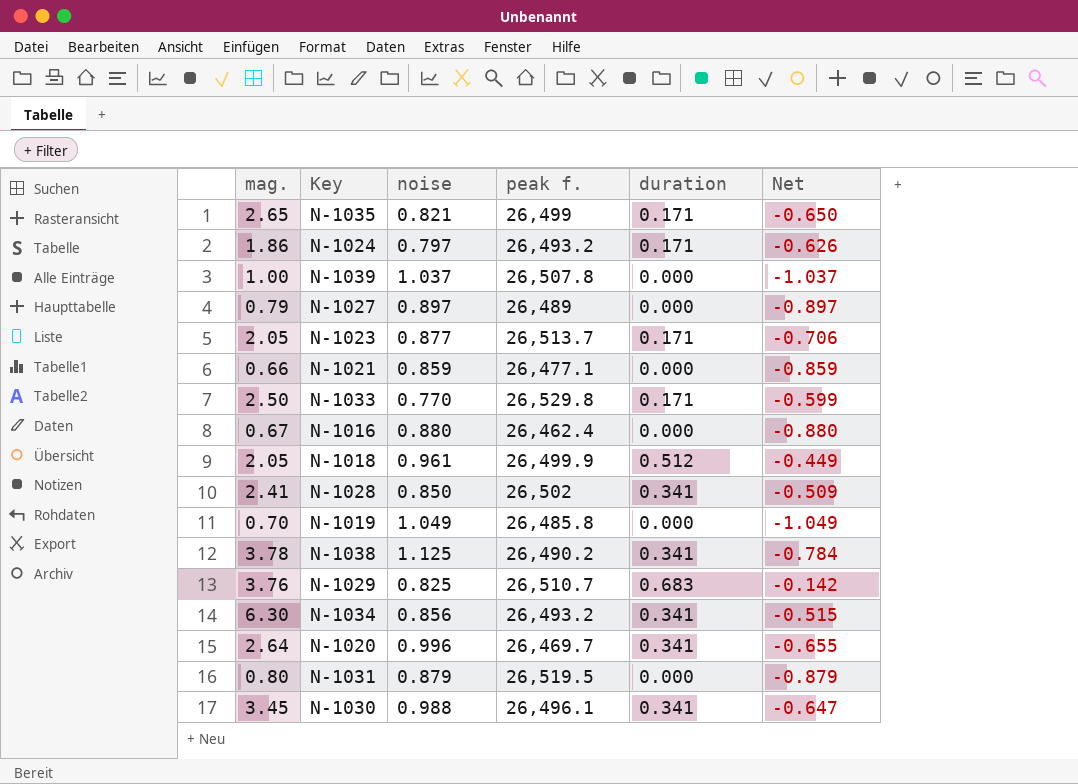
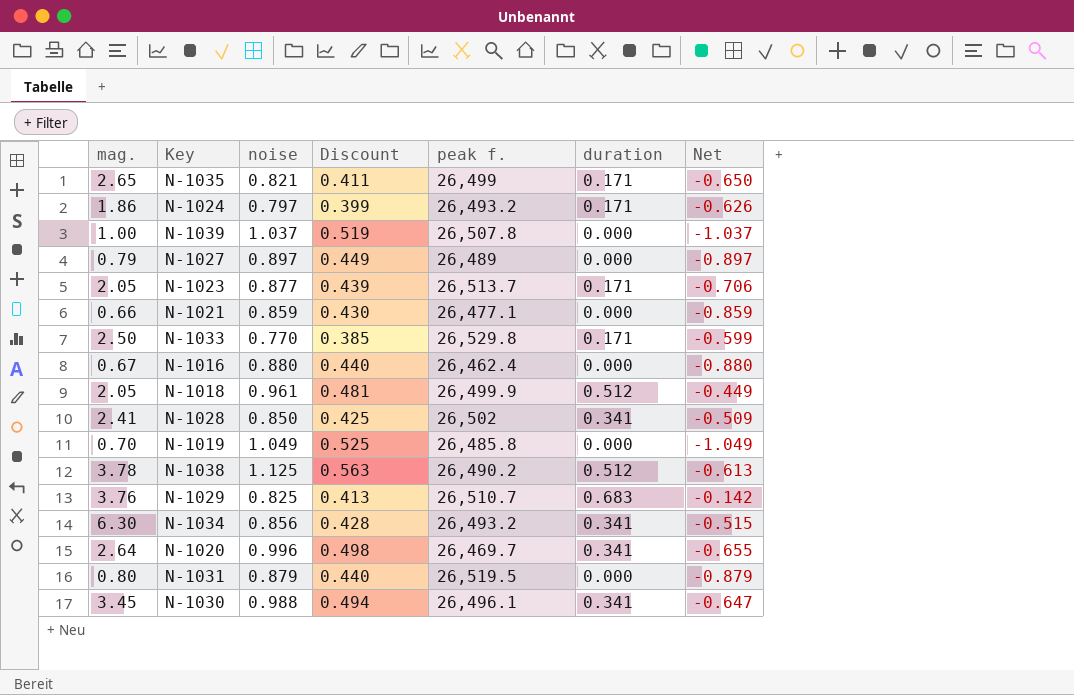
column Discount | formula: none -> [noise] * 0.5
N-1038 | duration: 0.341 -> 0.512
N-1038 | Net: -0.784 -> -0.613

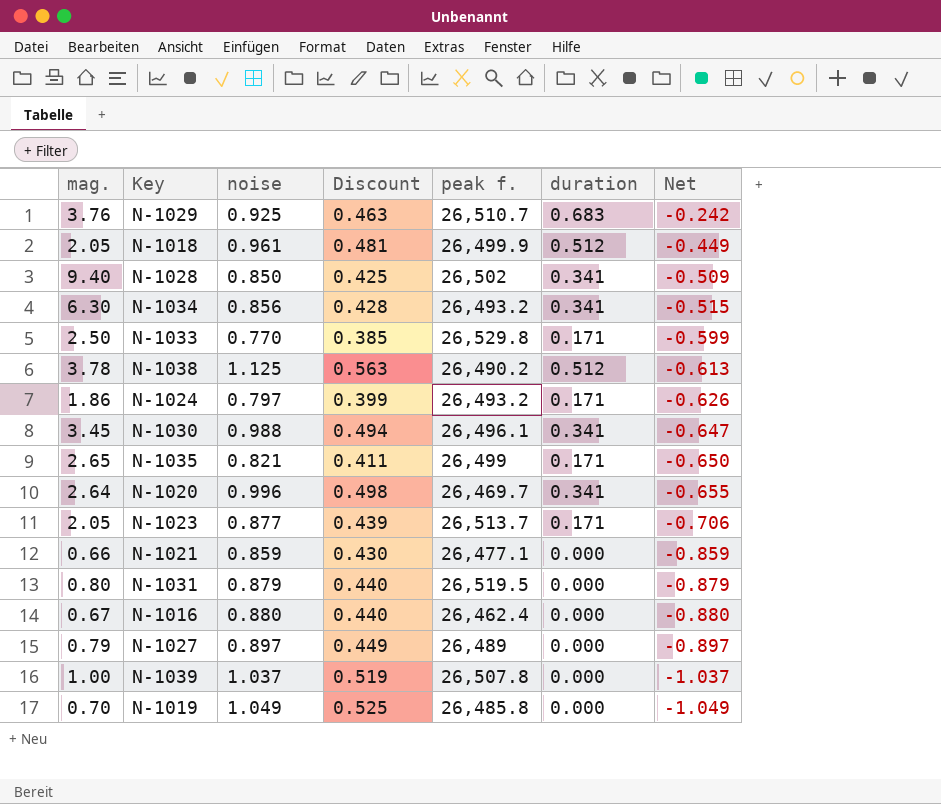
row order: none -> Net descending
N-1029 | noise: 0.825 -> 0.925
N-1029 | Discount: 0.413 -> 0.463
N-1029 | Net: -0.142 -> -0.242
N-1028 | mag.: 2.41 -> 9.40

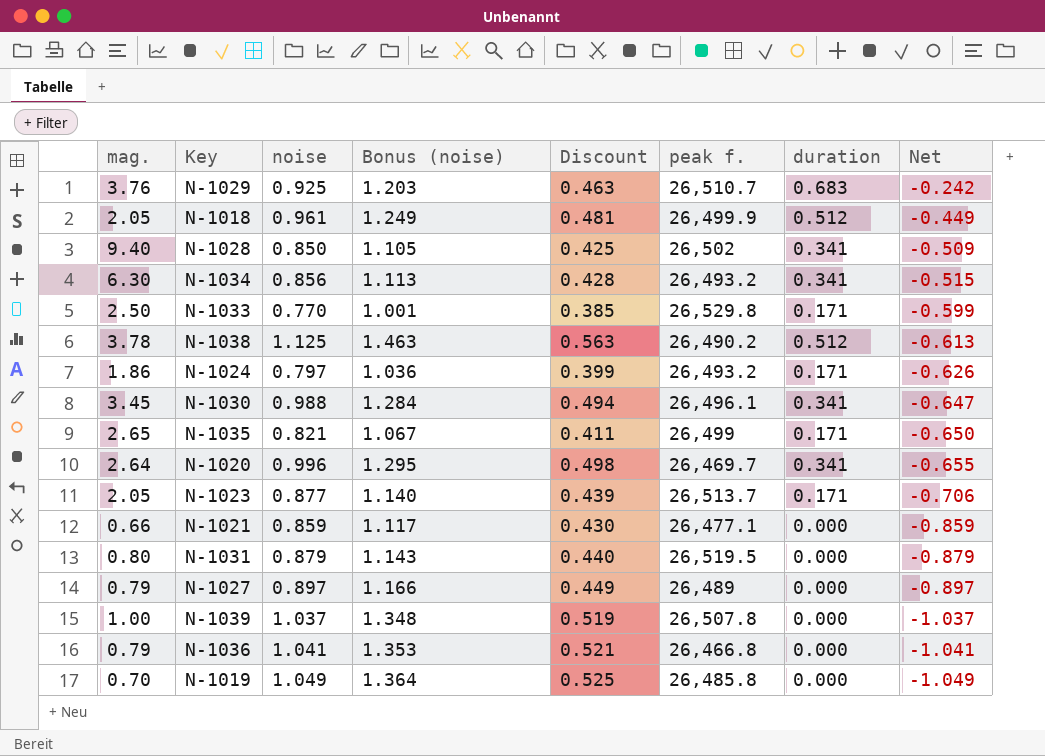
column Bonus (noise) | formula: none -> [noise] * 1.3
row N-1016: 0.67 | 0.880 | 0.440 | 26,462.4 | 0.000 | -0.880 -> none
row N-1036: none -> 0.79 | 1.041 | 1.353 | 0.521 | 26,466.8 | 0.000 | -1.041

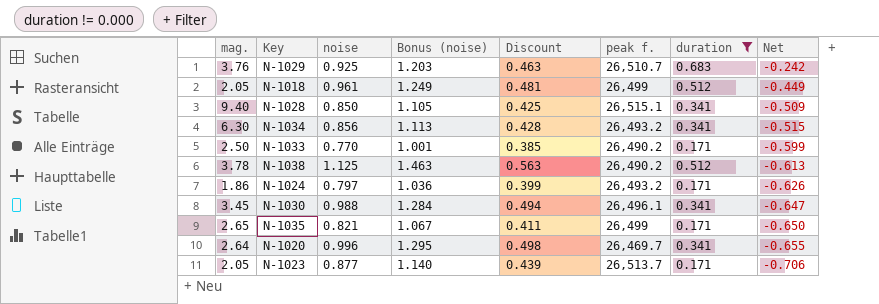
filter: none -> duration != 0.000
N-1018 | peak f.: 26,499.9 -> 26,499
N-1028 | peak f.: 26,502 -> 26,515.1
N-1033 | peak f.: 26,529.8 -> 26,490.2

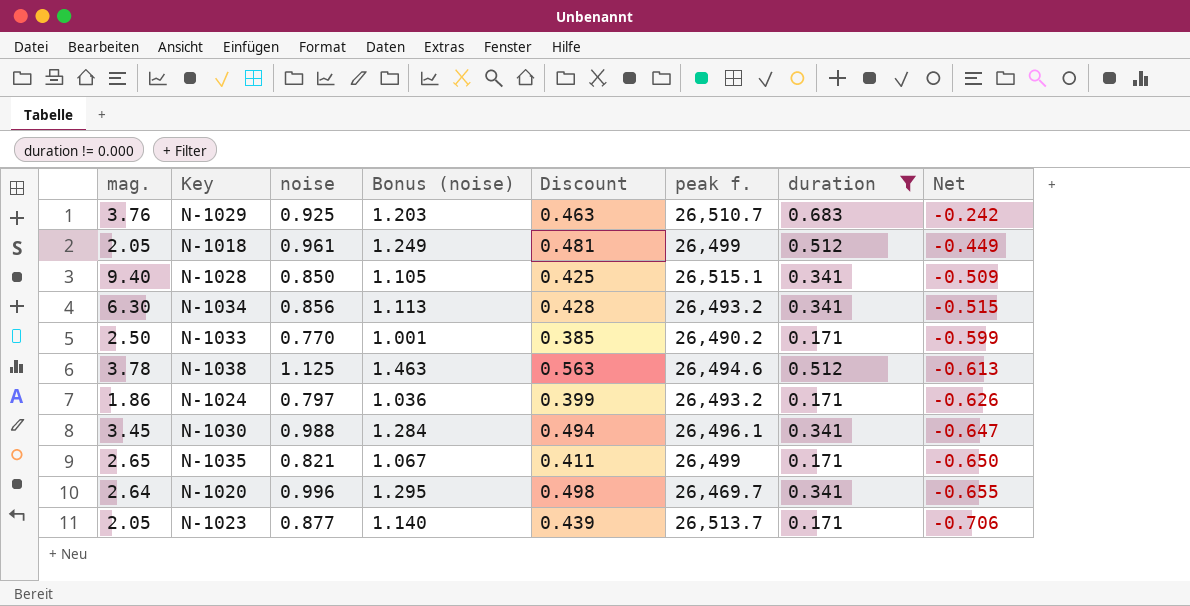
N-1038 | peak f.: 26,490.2 -> 26,494.6

